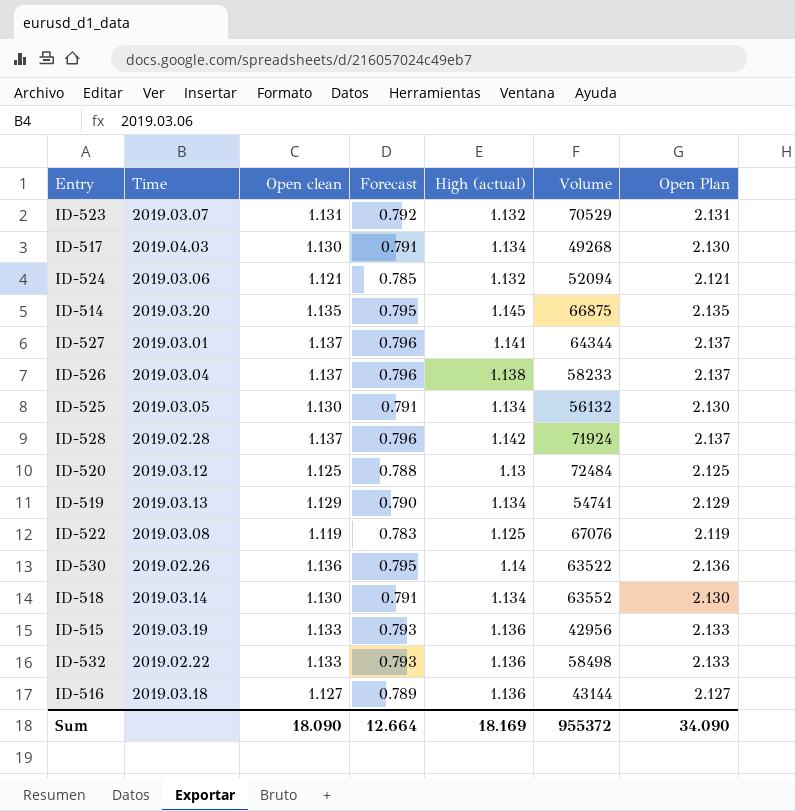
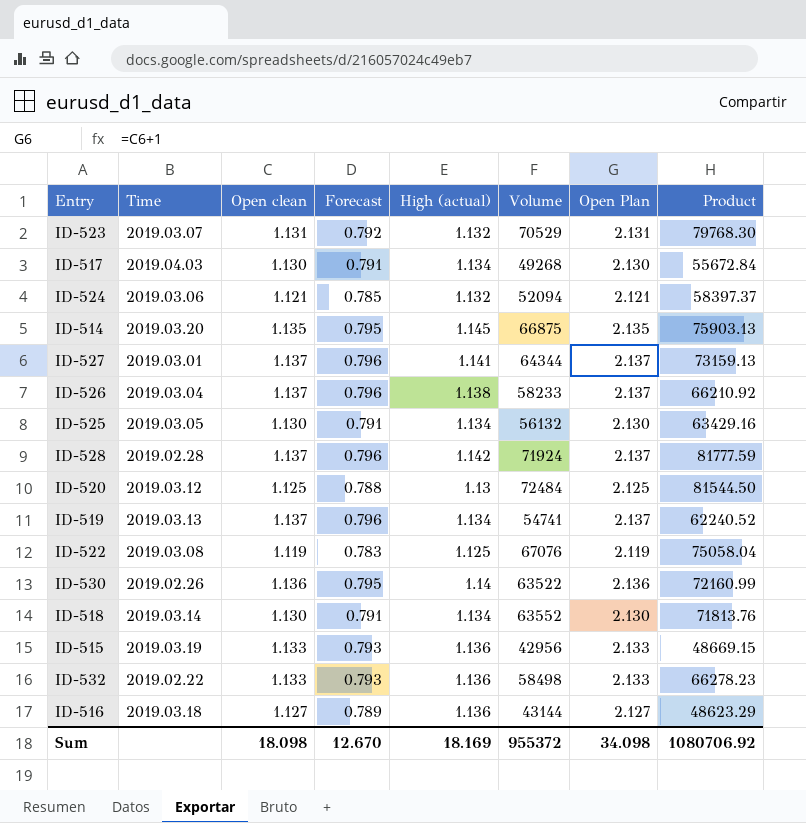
column Product | formula: none -> [Open clean] * [Volume]
ID-519 | Open clean: 1.129 -> 1.137
ID-519 | Forecast: 0.790 -> 0.796
ID-519 | Open Plan: 2.129 -> 2.137
Sum | Open clean: 18.090 -> 18.098
Sum | Forecast: 12.664 -> 12.670
Sum | Open Plan: 34.090 -> 34.098

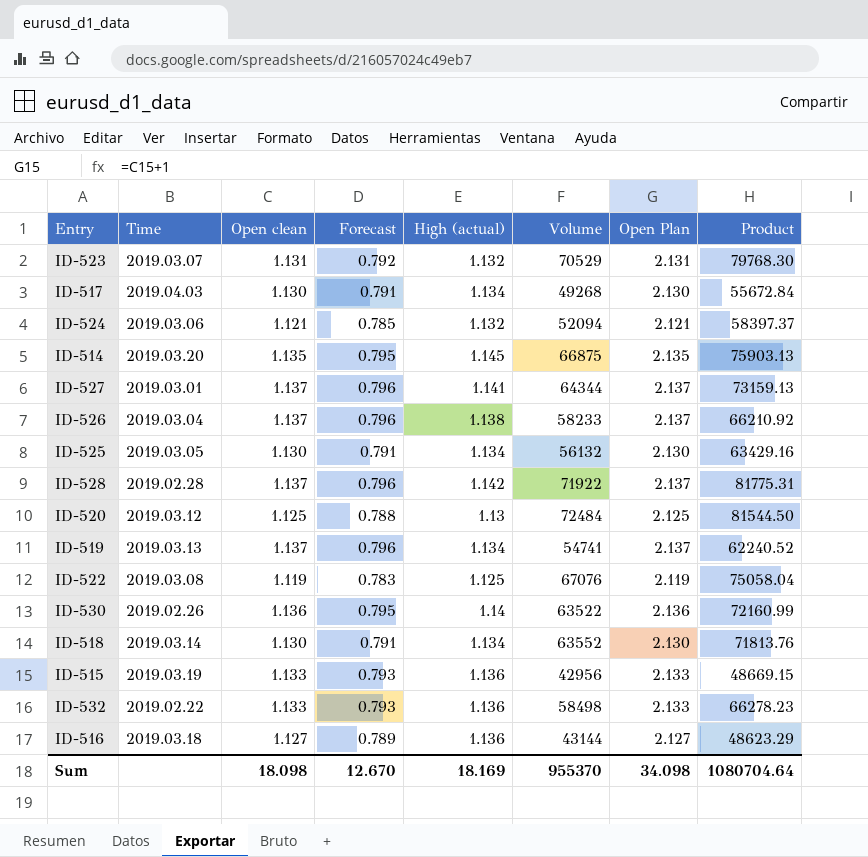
ID-528 | Volume: 71924 -> 71922
ID-528 | Product: 81777.59 -> 81775.31
Sum | Volume: 955372 -> 955370
Sum | Product: 1080706.92 -> 1080704.64

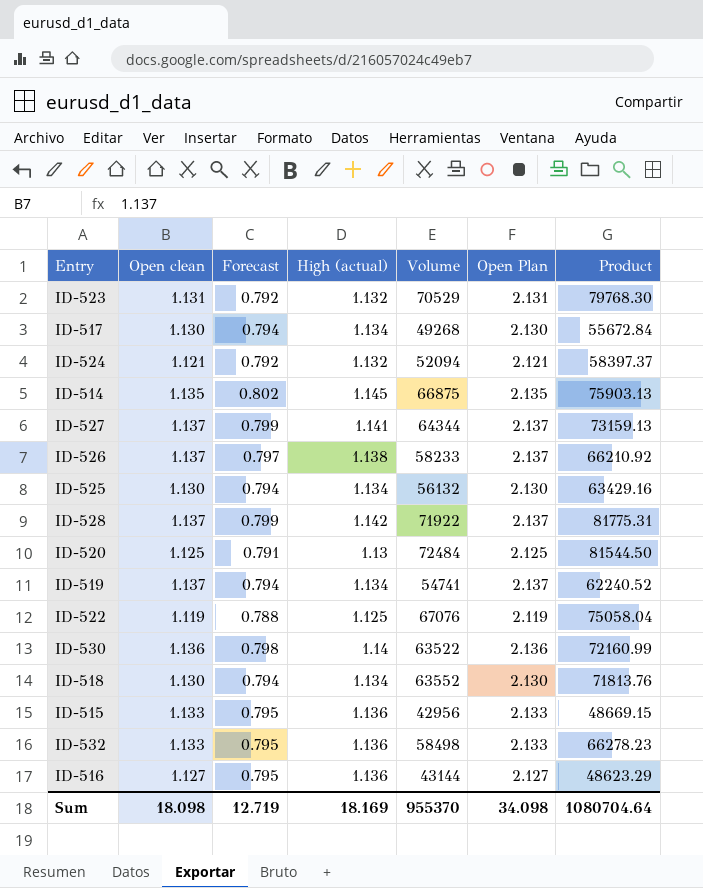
column Time | position: 2 -> none
column Forecast | formula: [Open clean] * 0.7 -> [High (actual)] * 0.7
Sum | Forecast: 12.670 -> 12.719

